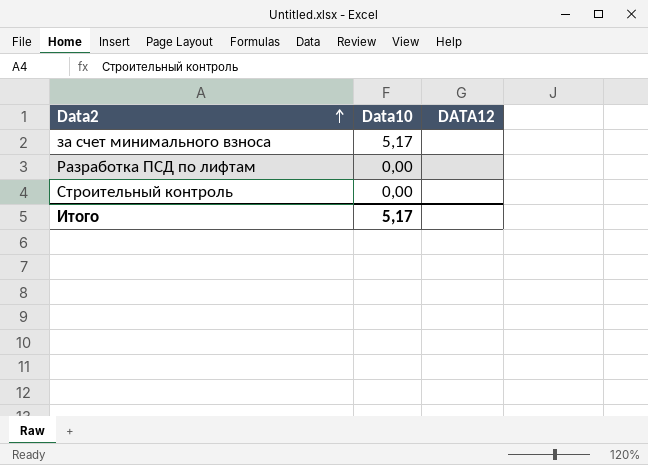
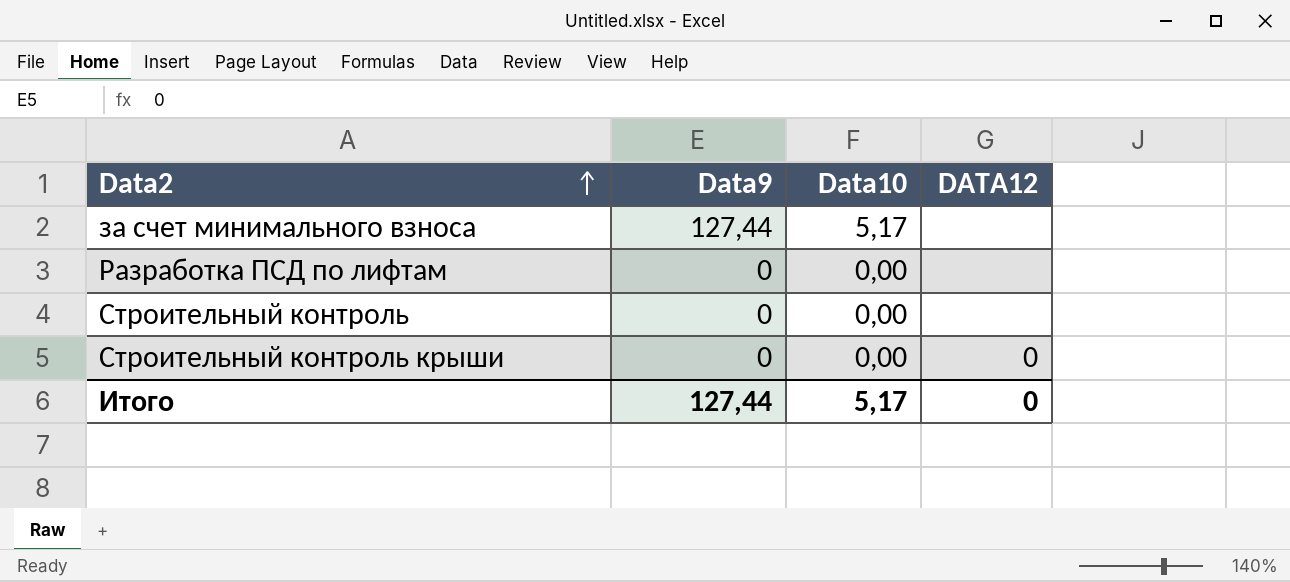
column Data9 | position: none -> 2
row Строительный контроль крыши: none -> 0 | 0,00 | 0
Итого | DATA12: none -> 0

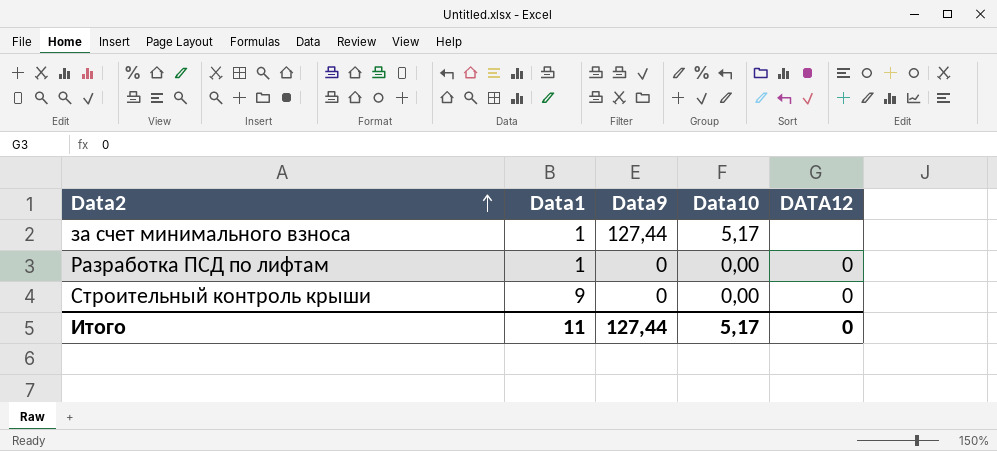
column Data1 | position: none -> 2
row Строительный контроль: 0 | 0,00 | none -> none
Разработка ПСД по лифтам | DATA12: none -> 0

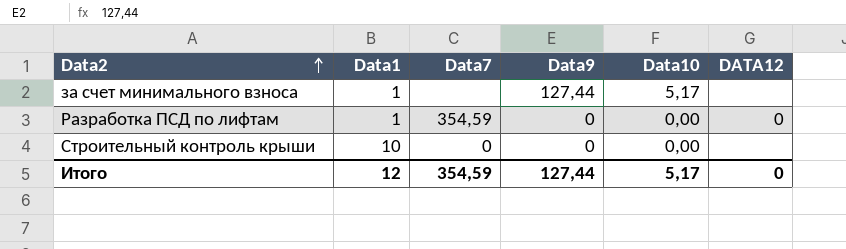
column Data7 | position: none -> 3
Строительный контроль крыши | Data1: 9 -> 10
Строительный контроль крыши | DATA12: 0 -> none
Итого | Data1: 11 -> 12

